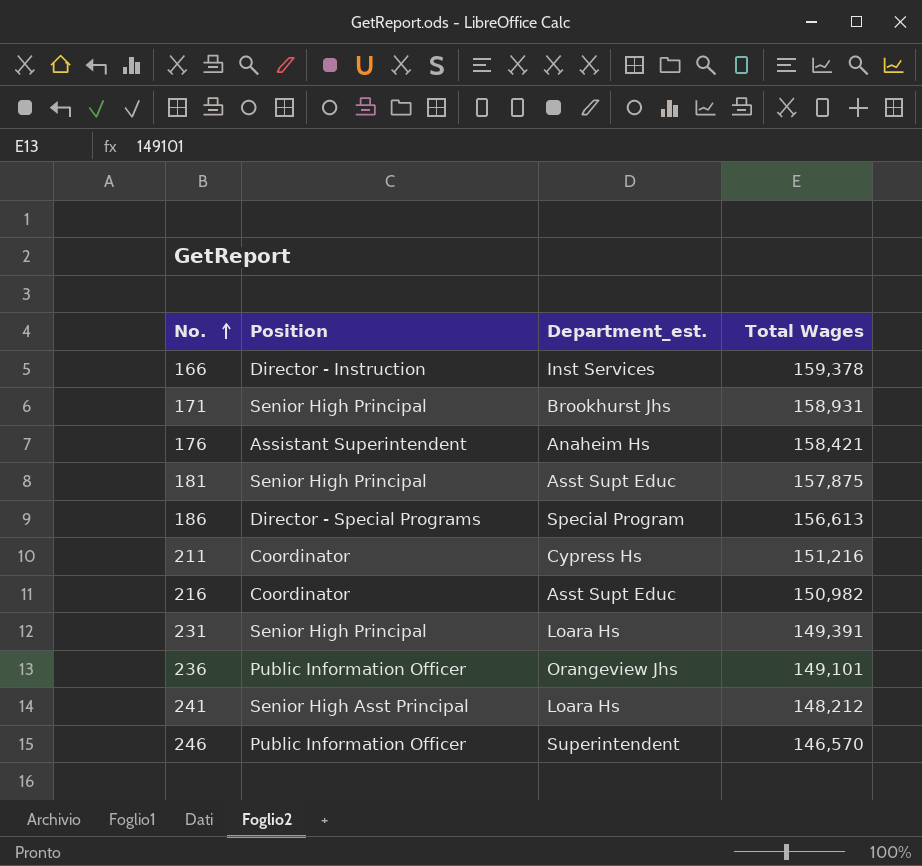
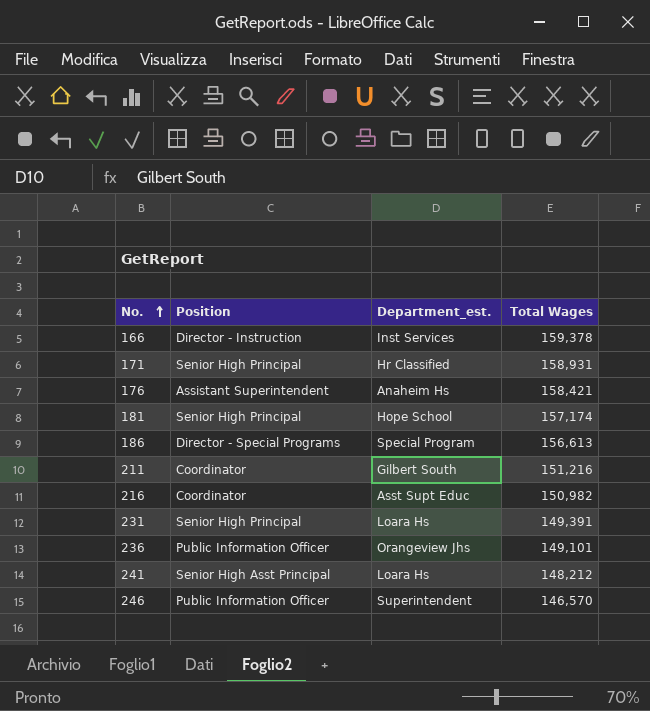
171 | Department_est.: Brookhurst Jhs -> Hr Classified
181 | Department_est.: Asst Supt Educ -> Hope School
181 | Total Wages: 157,875 -> 157,174
211 | Department_est.: Cypress Hs -> Gilbert South

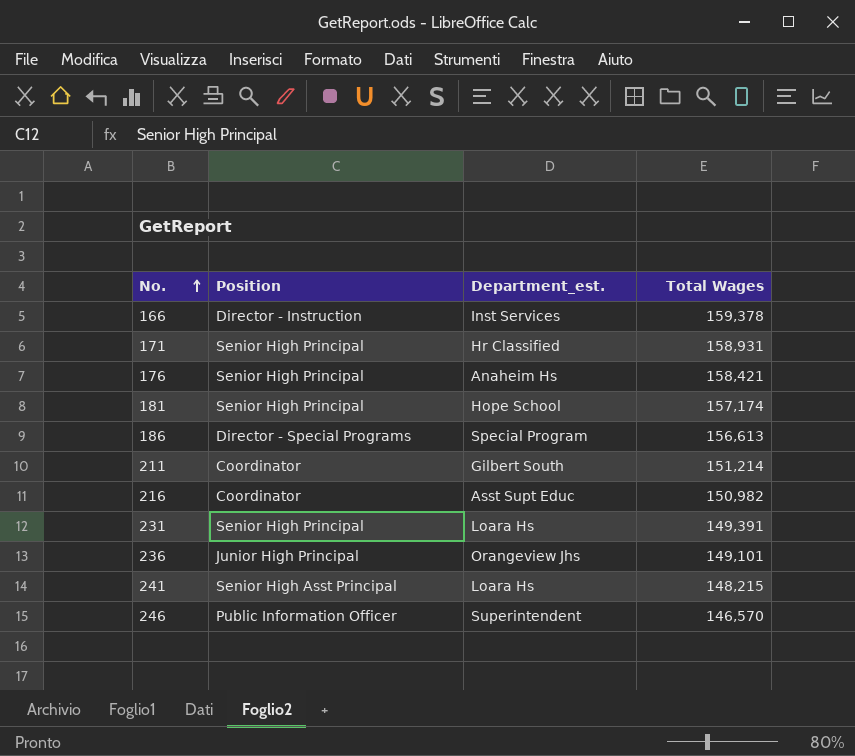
176 | Position: Assistant Superintendent -> Senior High Principal
211 | Total Wages: 151,216 -> 151,214
236 | Position: Public Information Officer -> Junior High Principal
241 | Total Wages: 148,212 -> 148,215

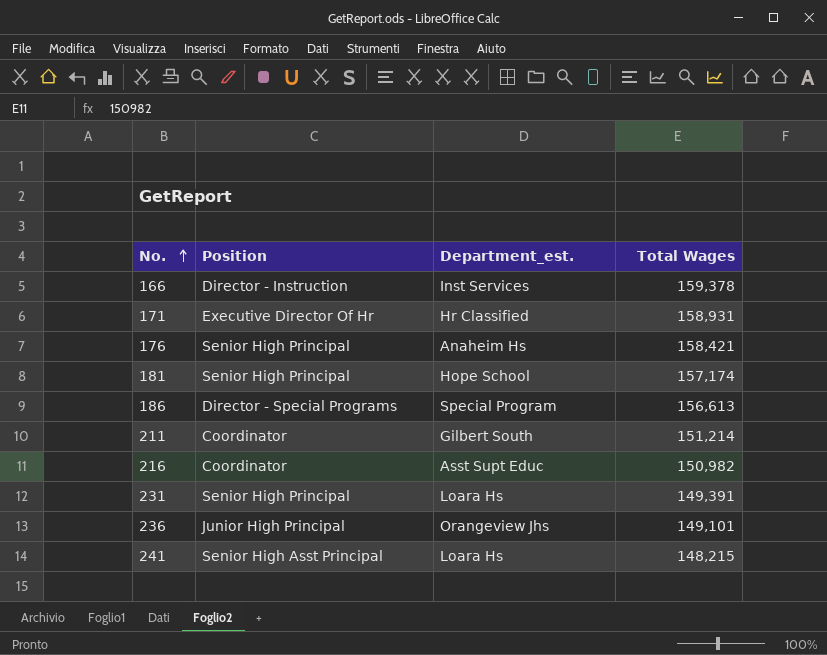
row 246: Public Information Officer | Superintendent | 146,570 -> none
171 | Position: Senior High Principal -> Executive Director Of Hr

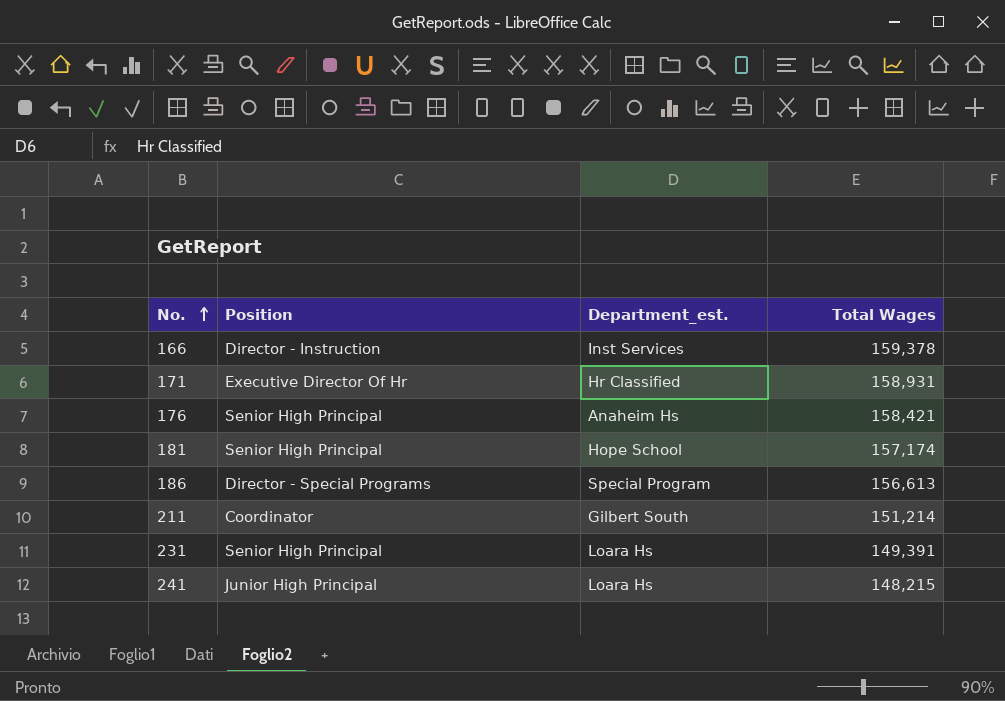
row 216: Coordinator | Asst Supt Educ | 150,982 -> none
row 236: Junior High Principal | Orangeview Jhs | 149,101 -> none
241 | Position: Senior High Asst Principal -> Junior High Principal

